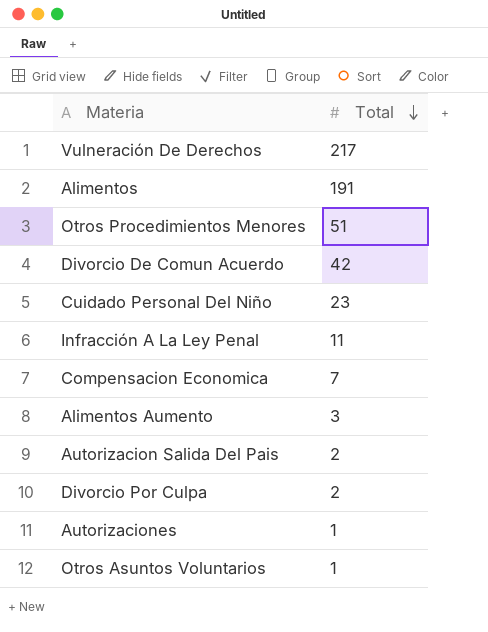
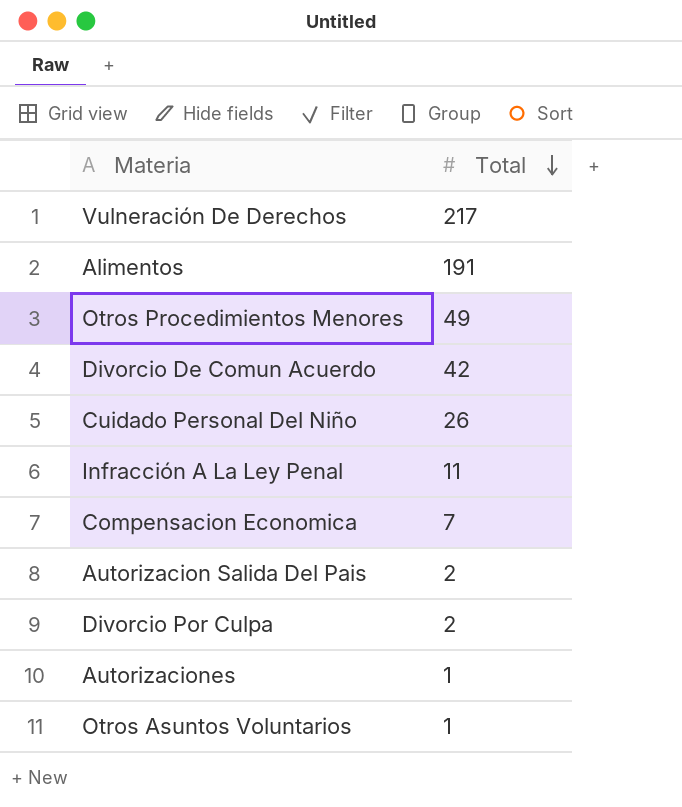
row Alimentos Aumento: 3 -> none
Otros Procedimientos Menores | Total: 51 -> 49
Cuidado Personal Del Niño | Total: 23 -> 26

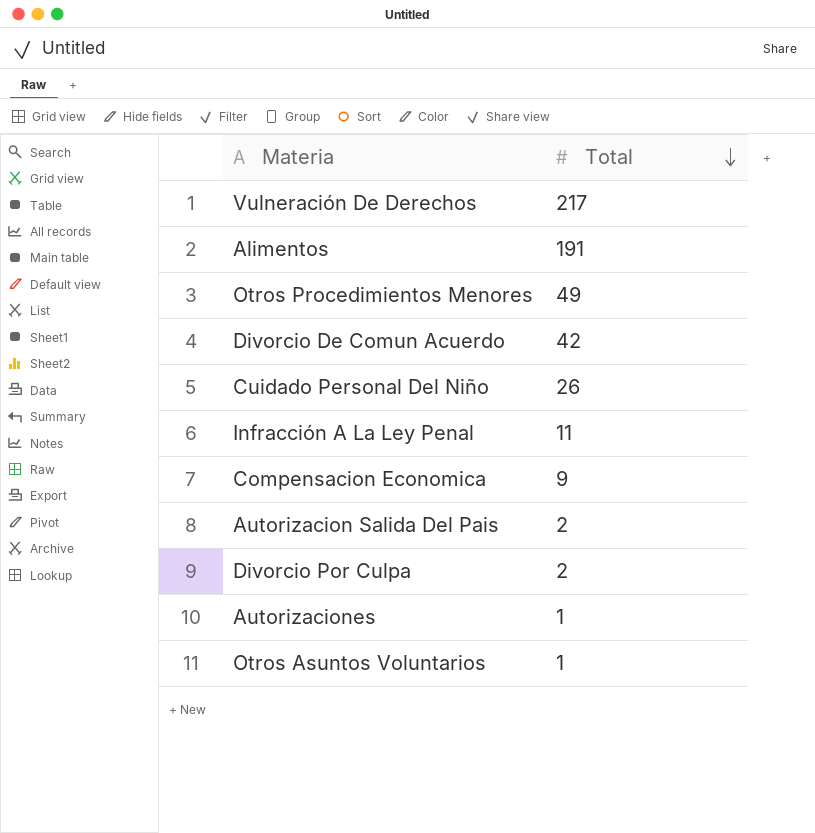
Compensacion Economica | Total: 7 -> 9

